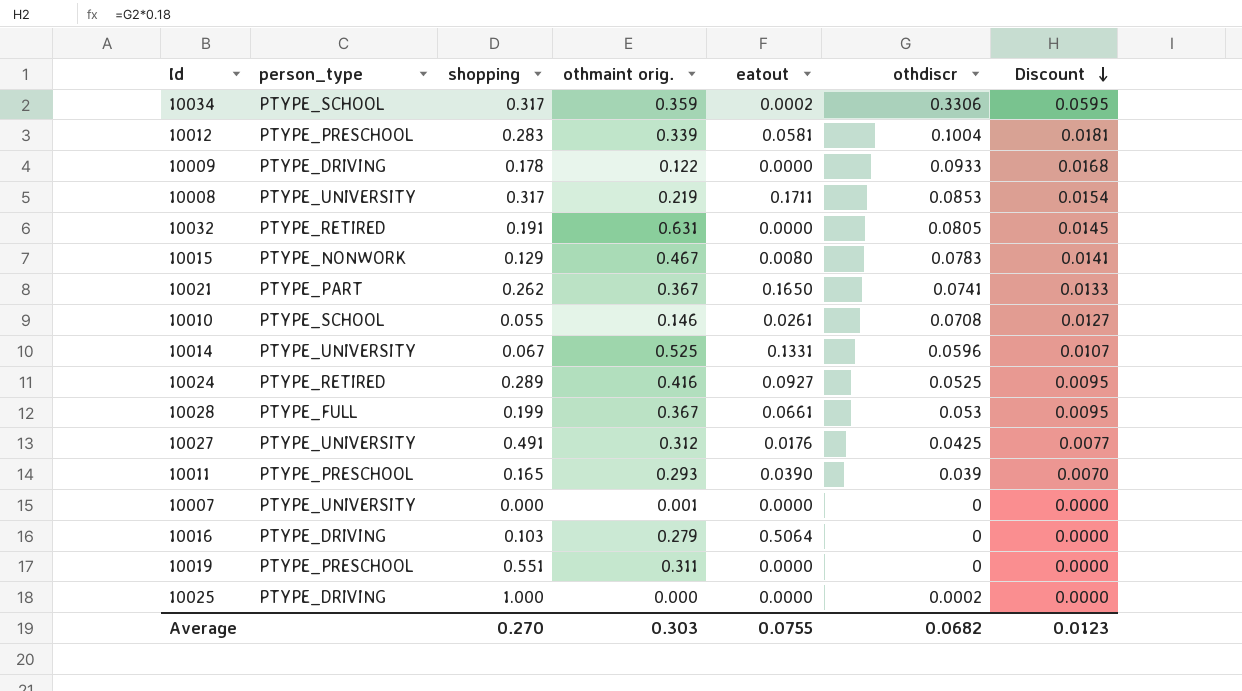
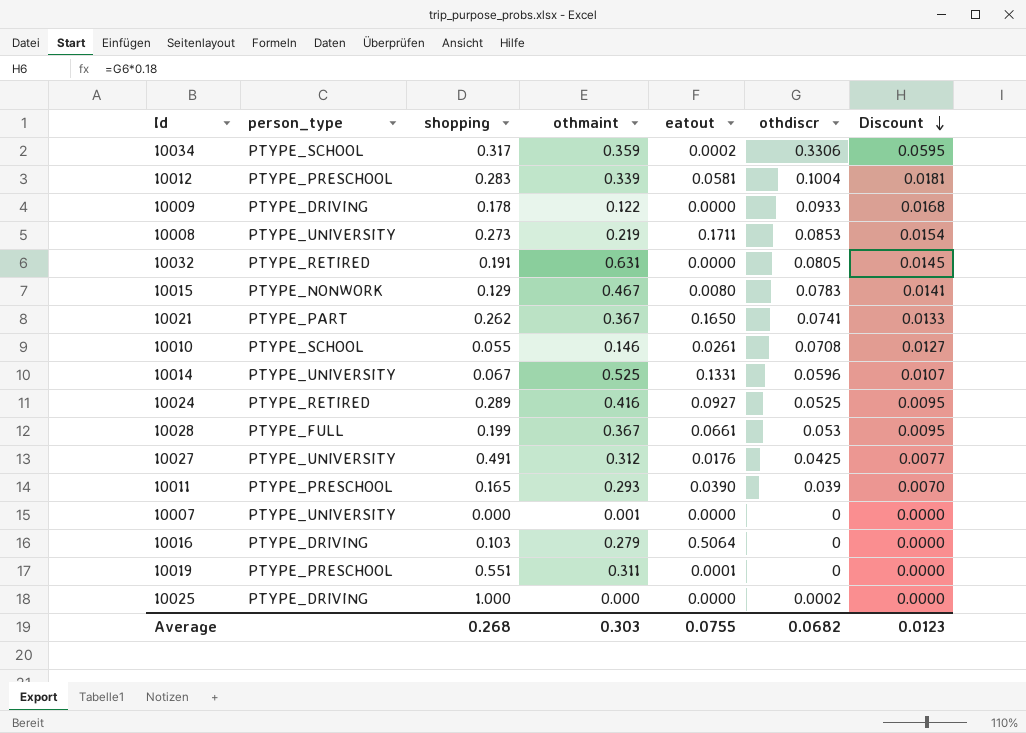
column name: othmaint orig. -> othmaint
10008 | shopping: 0.317 -> 0.273
10019 | eatout: 0.0000 -> 0.0001
Average | shopping: 0.270 -> 0.268

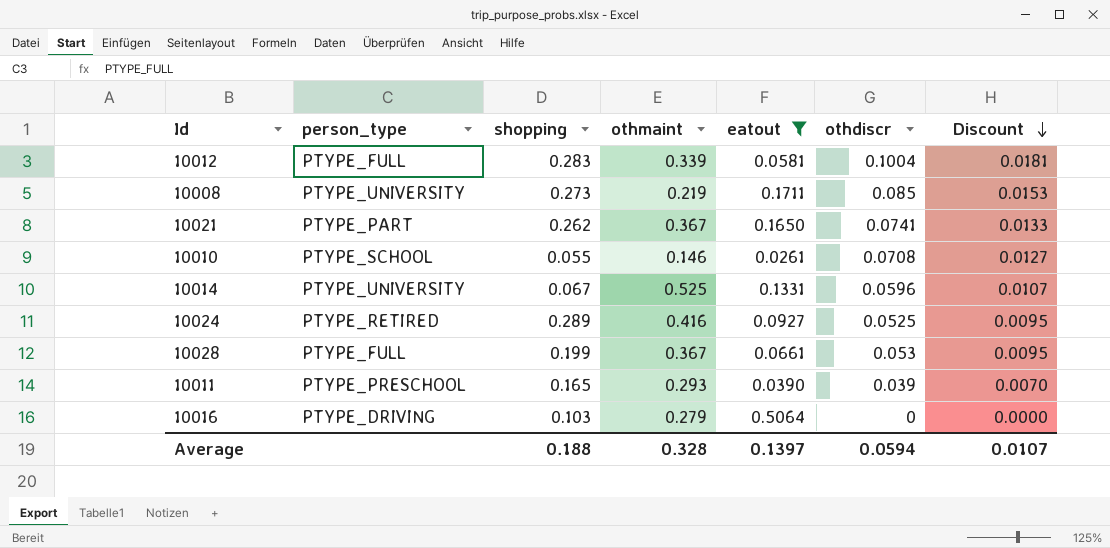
filter: none -> eatout >= 0.0261
10012 | person_type: PTYPE_PRESCHOOL -> PTYPE_FULL
10008 | othdiscr: 0.0853 -> 0.085
10008 | Discount: 0.0154 -> 0.0153
Average | shopping: 0.268 -> 0.188
Average | othmaint: 0.303 -> 0.328
Average | eatout: 0.0755 -> 0.1397
Average | othdiscr: 0.0682 -> 0.0594
Average | Discount: 0.0123 -> 0.0107

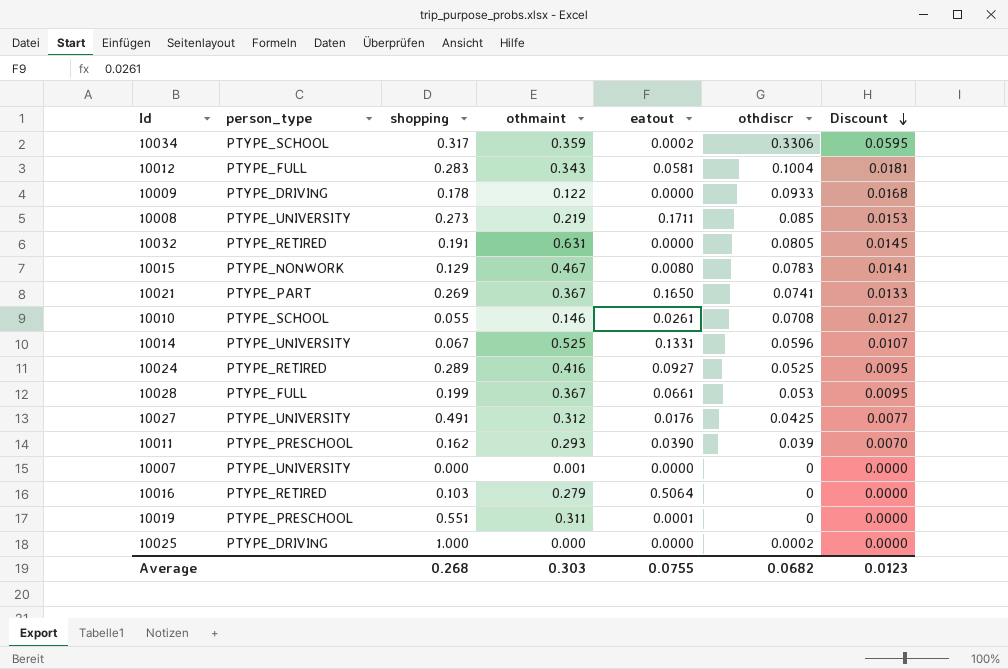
filter: eatout >= 0.0261 -> none
10012 | othmaint: 0.339 -> 0.343
10021 | shopping: 0.262 -> 0.269
10011 | shopping: 0.165 -> 0.162
10016 | person_type: PTYPE_DRIVING -> PTYPE_RETIRED
Average | shopping: 0.188 -> 0.268
Average | othmaint: 0.328 -> 0.303
Average | eatout: 0.1397 -> 0.0755
Average | othdiscr: 0.0594 -> 0.0682
Average | Discount: 0.0107 -> 0.0123

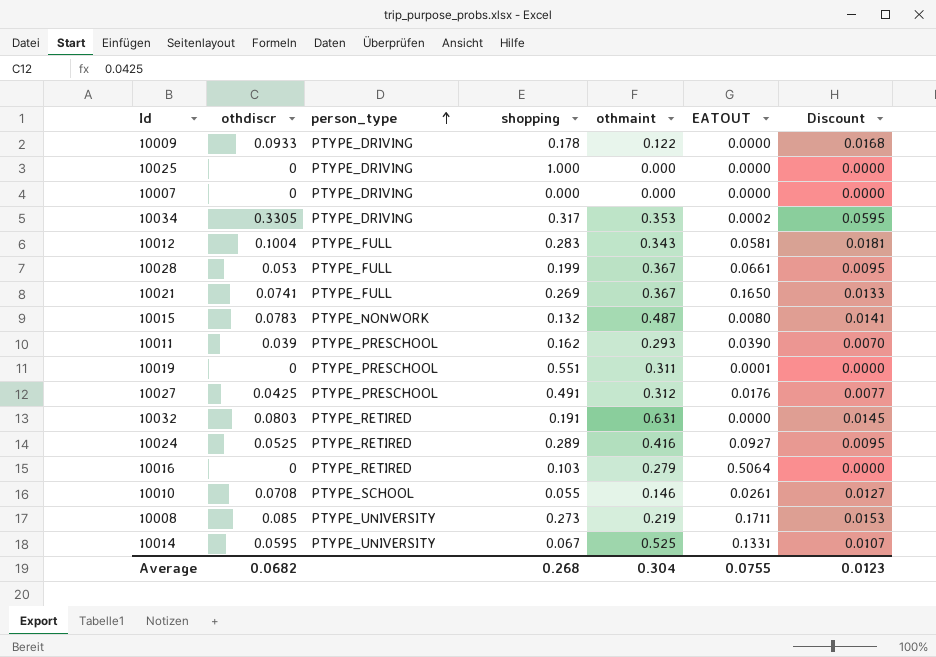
row order: Discount descending -> person_type ascending
column othdiscr | position: 6 -> 2
column name: eatout -> EATOUT
10025 | othdiscr: 0.0002 -> 0
10007 | person_type: PTYPE_UNIVERSITY -> PTYPE_DRIVING
10007 | othmaint: 0.001 -> 0.000
10034 | othdiscr: 0.3306 -> 0.3305
10034 | person_type: PTYPE_SCHOOL -> PTYPE_DRIVING
10034 | othmaint: 0.359 -> 0.353
10021 | person_type: PTYPE_PART -> PTYPE_FULL
10015 | shopping: 0.129 -> 0.132
10015 | othmaint: 0.467 -> 0.487
10027 | person_type: PTYPE_UNIVERSITY -> PTYPE_PRESCHOOL
10032 | othdiscr: 0.0805 -> 0.0803
10014 | othdiscr: 0.0596 -> 0.0595
Average | othmaint: 0.303 -> 0.304

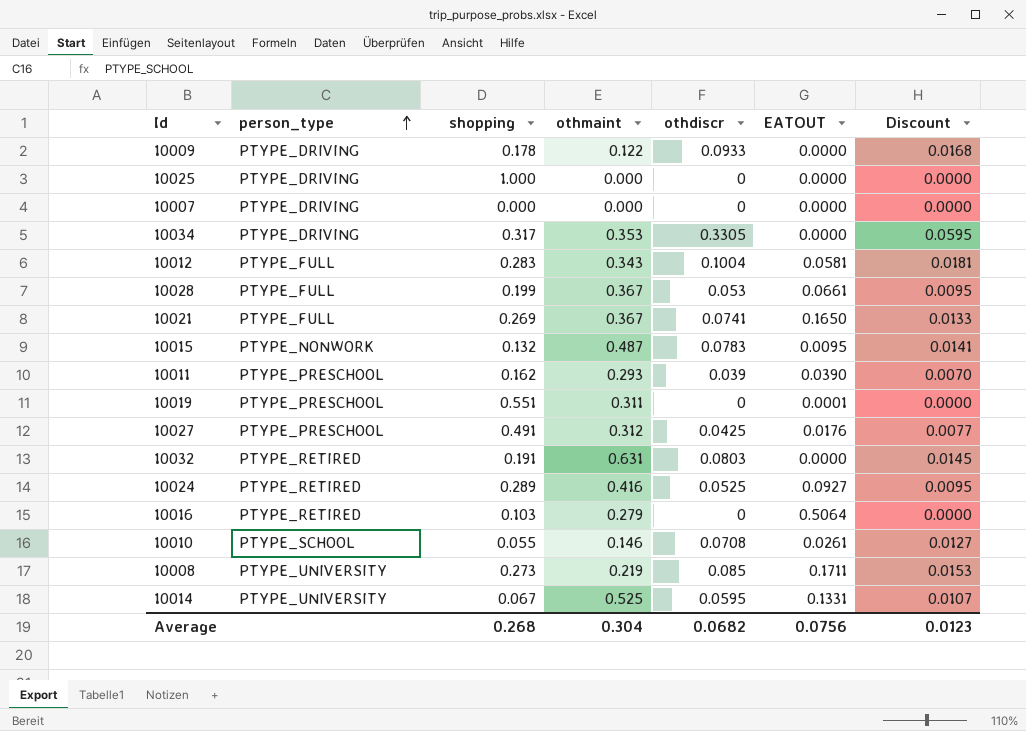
column othdiscr | position: 2 -> 5
10034 | EATOUT: 0.0002 -> 0.0000
10015 | EATOUT: 0.0080 -> 0.0095
Average | EATOUT: 0.0755 -> 0.0756

